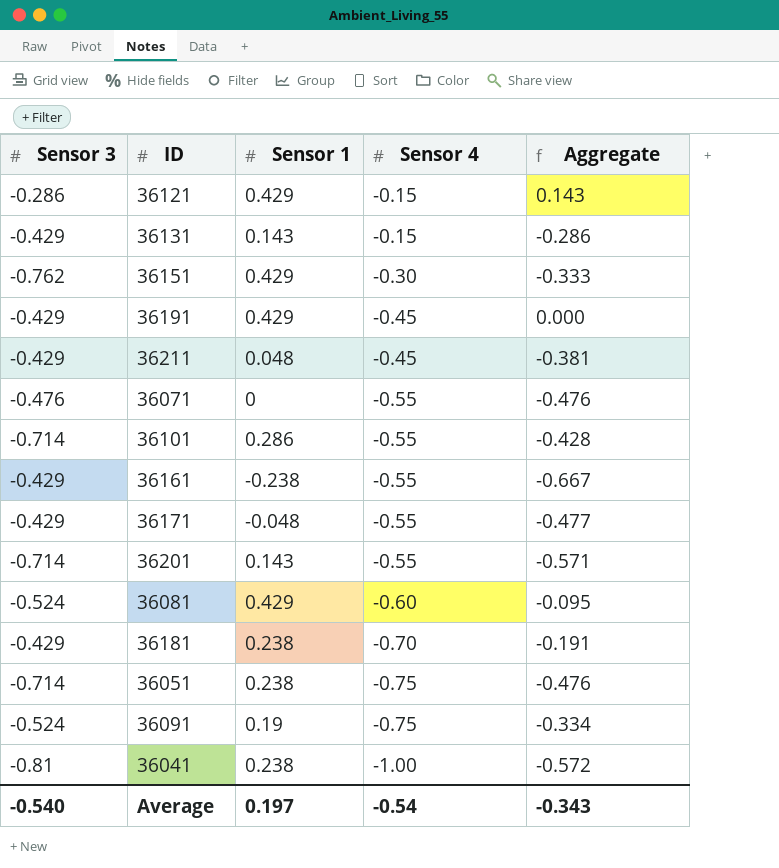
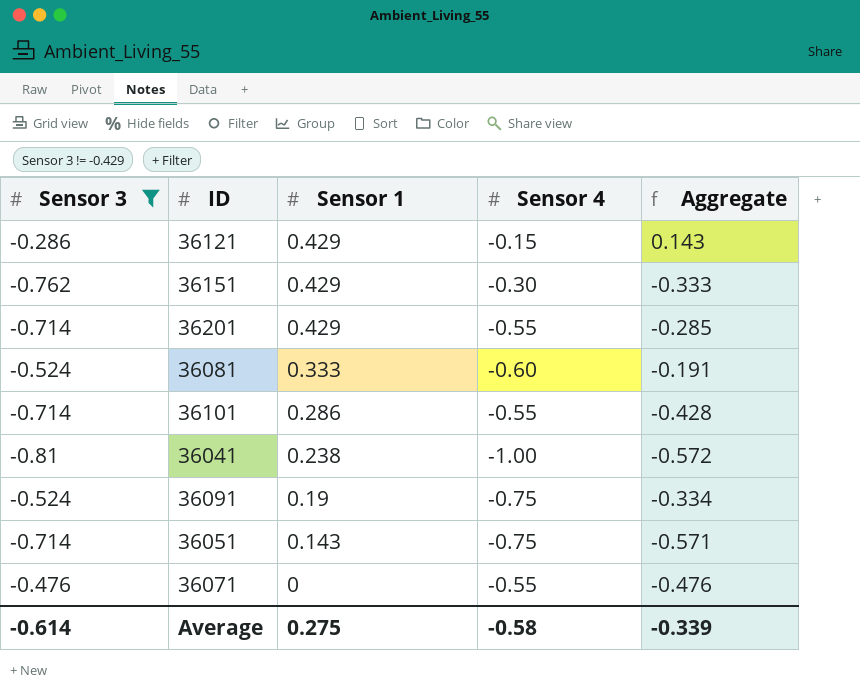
filter: none -> Sensor 3 != -0.429
row order: Sensor 4 descending -> Sensor 1 descending
36201 | Sensor 1: 0.143 -> 0.429
36201 | Aggregate: -0.571 -> -0.285
36081 | Sensor 1: 0.429 -> 0.333
36081 | Aggregate: -0.095 -> -0.191
36051 | Sensor 1: 0.238 -> 0.143
36051 | Aggregate: -0.476 -> -0.571
Average | Sensor 3: -0.540 -> -0.614
Average | Sensor 1: 0.197 -> 0.275
Average | Sensor 4: -0.54 -> -0.58
Average | Aggregate: -0.343 -> -0.339

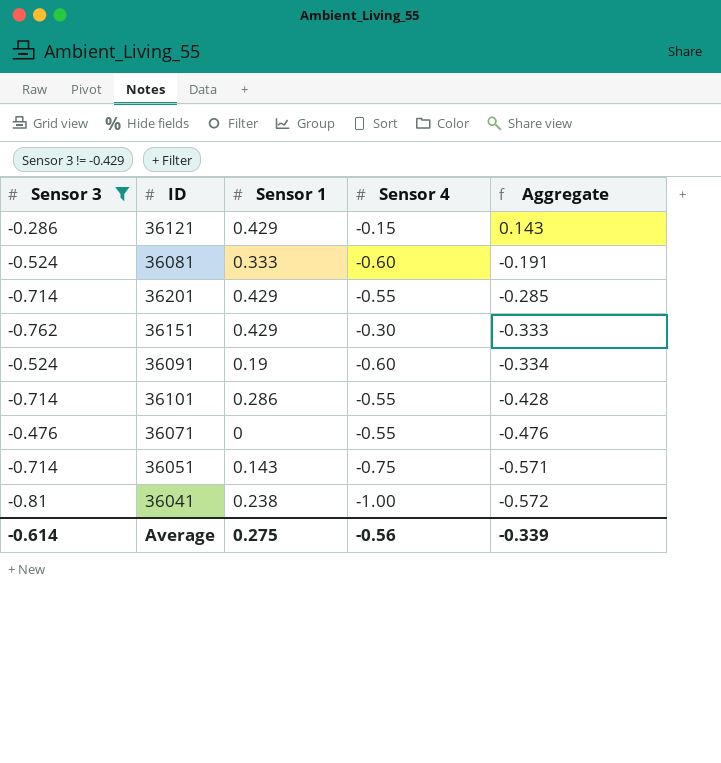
row order: Sensor 1 descending -> Aggregate descending
36091 | Sensor 4: -0.75 -> -0.60
Average | Sensor 4: -0.58 -> -0.56

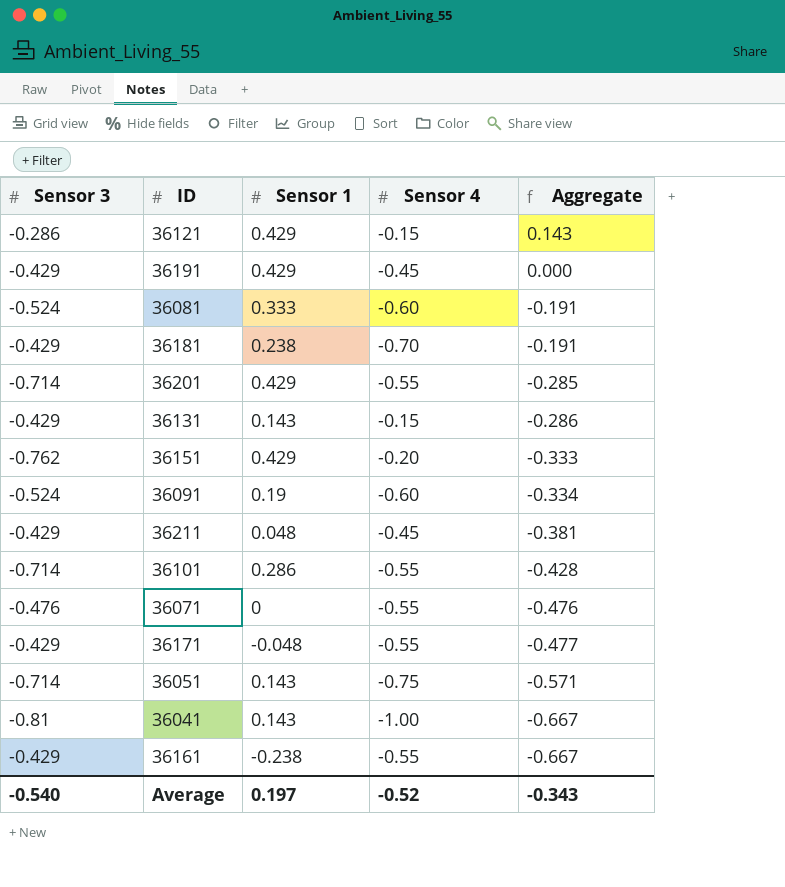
filter: Sensor 3 != -0.429 -> none
36151 | Sensor 4: -0.30 -> -0.20
36041 | Sensor 1: 0.238 -> 0.143
36041 | Aggregate: -0.572 -> -0.667
Average | Sensor 3: -0.614 -> -0.540
Average | Sensor 1: 0.275 -> 0.197
Average | Sensor 4: -0.56 -> -0.52
Average | Aggregate: -0.339 -> -0.343

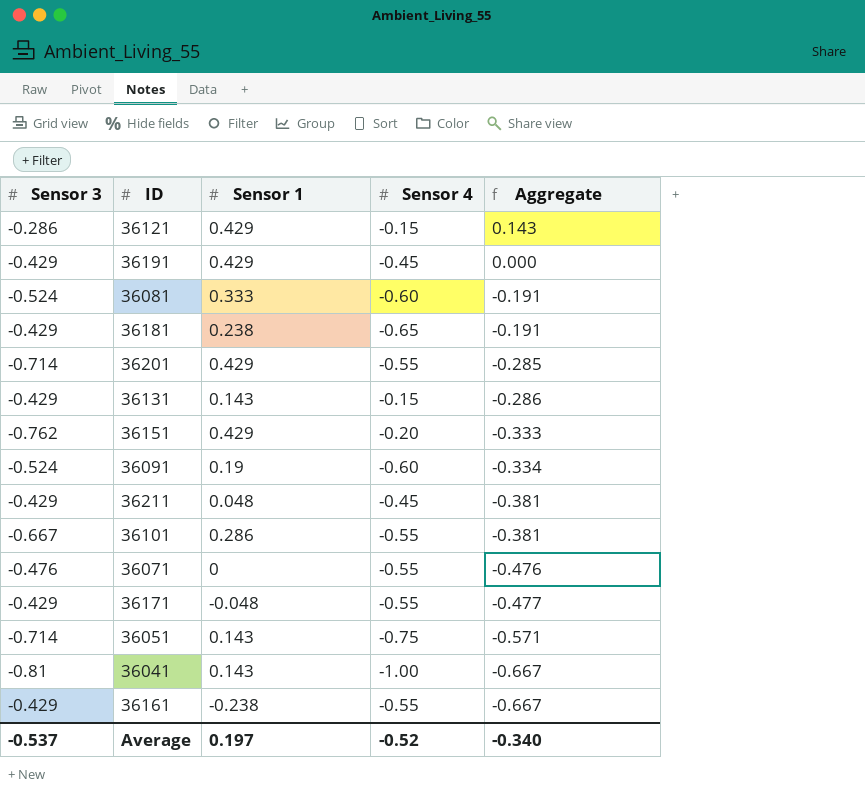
36181 | Sensor 4: -0.70 -> -0.65
36101 | Sensor 3: -0.714 -> -0.667
36101 | Aggregate: -0.428 -> -0.381
Average | Sensor 3: -0.540 -> -0.537
Average | Aggregate: -0.343 -> -0.340

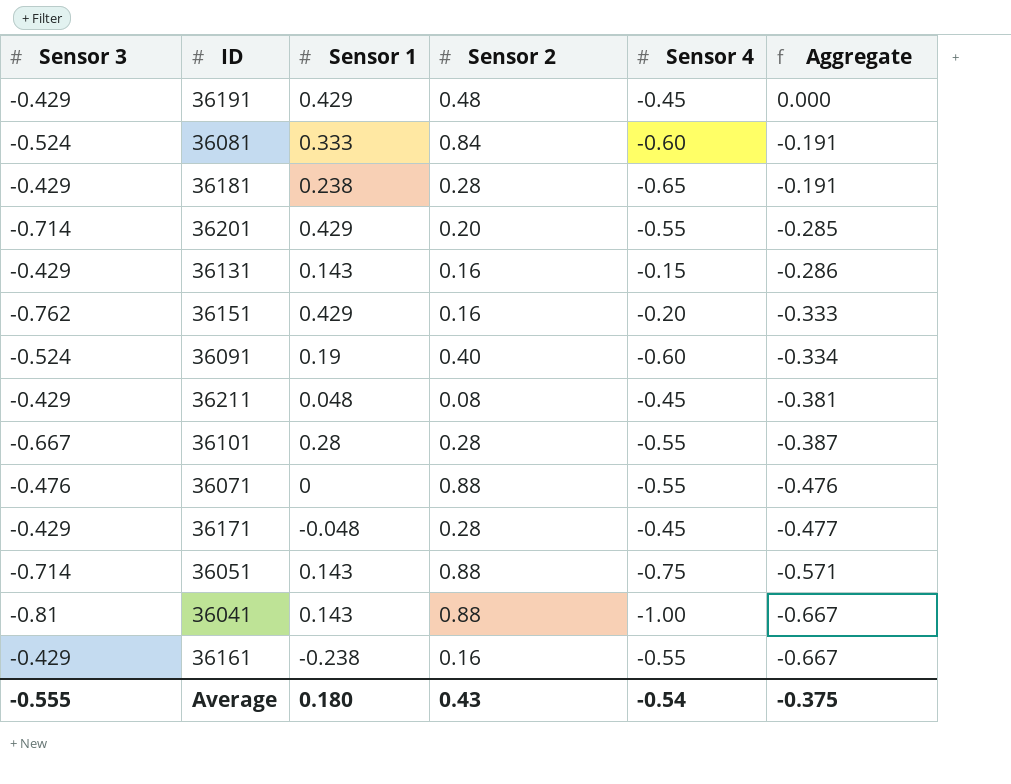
column Sensor 2 | position: none -> 4
row 36121: -0.286 | 0.429 | -0.15 | 0.143 -> none
36101 | Sensor 1: 0.286 -> 0.28
36101 | Aggregate: -0.381 -> -0.387
36171 | Sensor 4: -0.55 -> -0.45
Average | Sensor 3: -0.537 -> -0.555
Average | Sensor 1: 0.197 -> 0.180
Average | Sensor 4: -0.52 -> -0.54
Average | Aggregate: -0.340 -> -0.375

